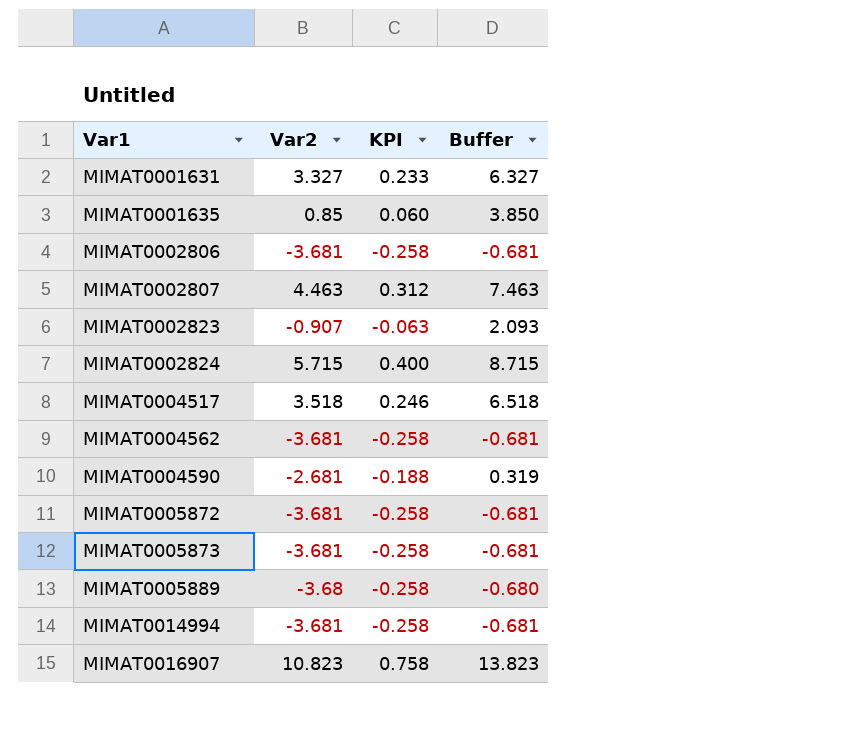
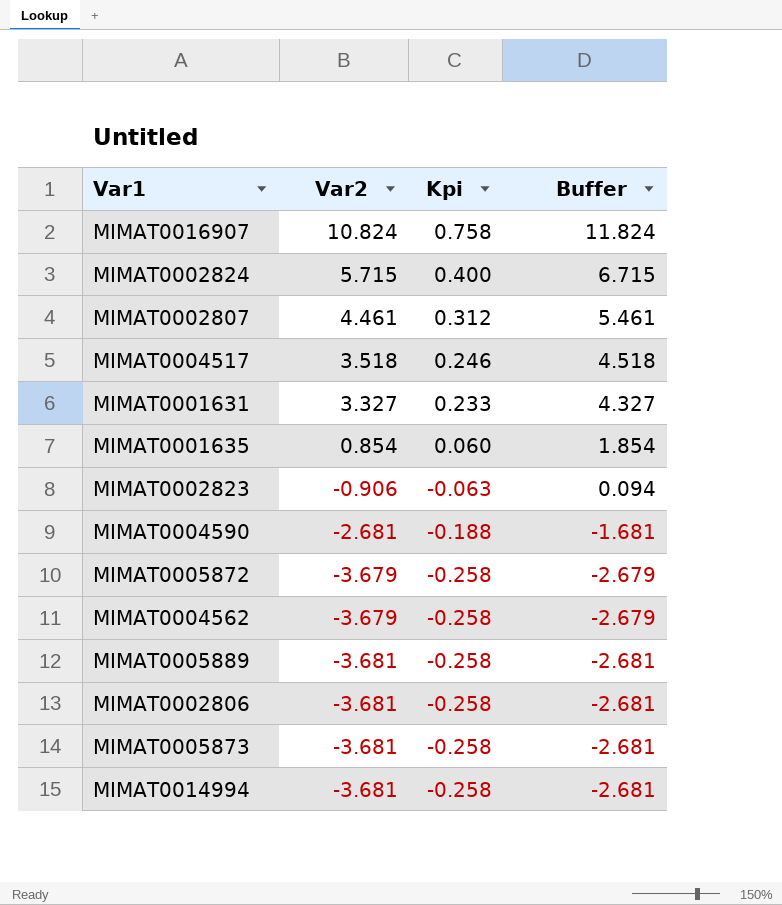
row order: Var1 ascending -> Var2 descending
column name: KPI -> Kpi
column Buffer | formula: [Var2] + 3 -> [Var2] + 1
MIMAT0016907 | Var2: 10.823 -> 10.824
MIMAT0002807 | Var2: 4.463 -> 4.461
MIMAT0001635 | Var2: 0.85 -> 0.854
MIMAT0002823 | Var2: -0.907 -> -0.906
MIMAT0005872 | Var2: -3.681 -> -3.679
MIMAT0004562 | Var2: -3.681 -> -3.679
MIMAT0005889 | Var2: -3.68 -> -3.681

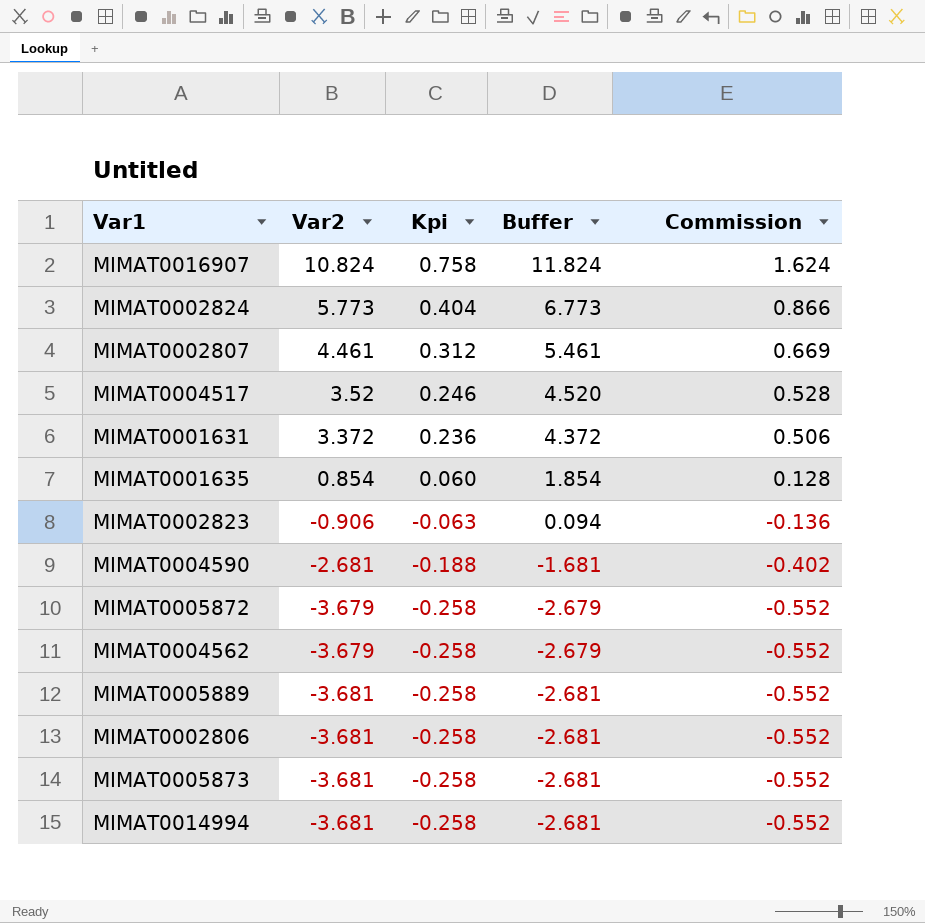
column Commission | formula: none -> [Var2] * 0.15
MIMAT0002824 | Var2: 5.715 -> 5.773
MIMAT0002824 | Kpi: 0.400 -> 0.404
MIMAT0002824 | Buffer: 6.715 -> 6.773
MIMAT0004517 | Var2: 3.518 -> 3.52
MIMAT0004517 | Buffer: 4.518 -> 4.520
MIMAT0001631 | Var2: 3.327 -> 3.372
MIMAT0001631 | Kpi: 0.233 -> 0.236
MIMAT0001631 | Buffer: 4.327 -> 4.372

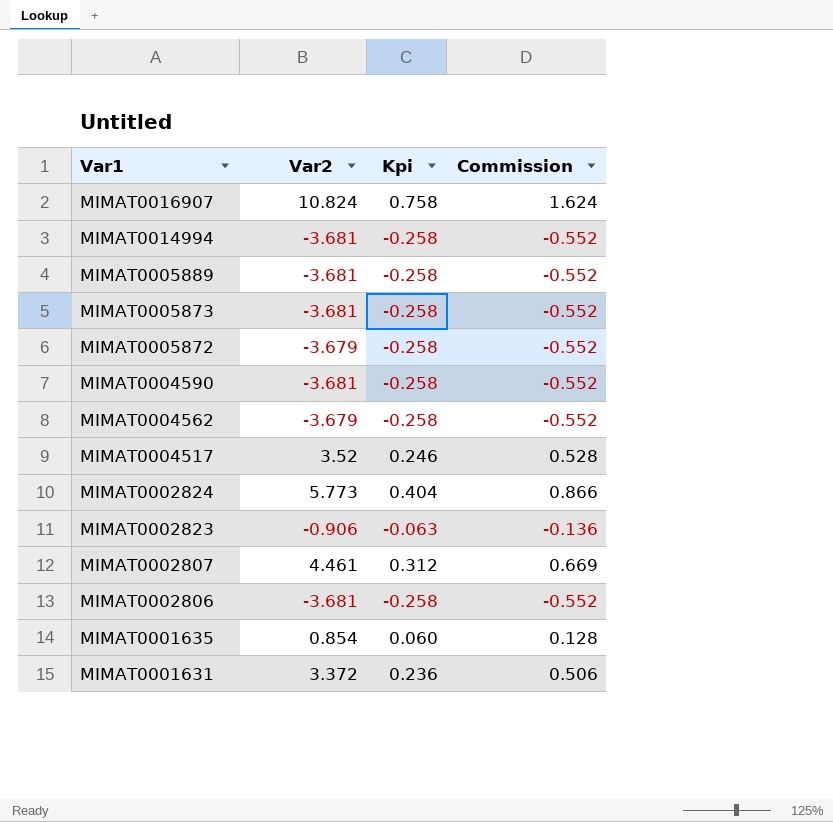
row order: Var2 descending -> Var1 descending
column Buffer | formula: [Var2] + 1 -> none
MIMAT0004590 | Var2: -2.681 -> -3.681
MIMAT0004590 | Kpi: -0.188 -> -0.258
MIMAT0004590 | Commission: -0.402 -> -0.552

